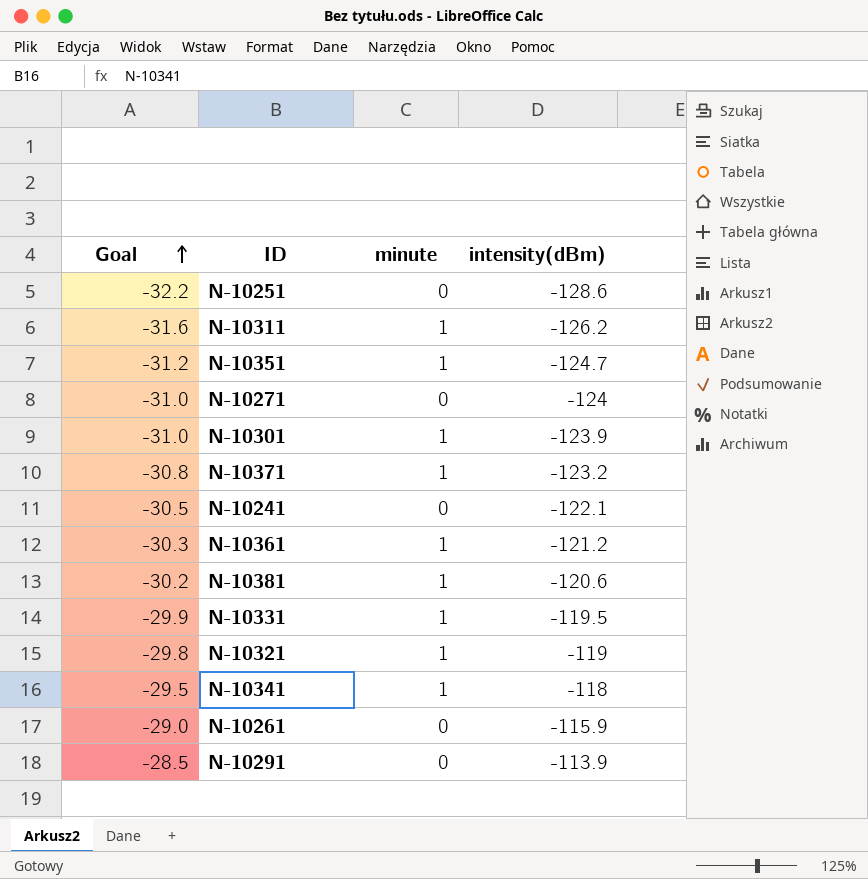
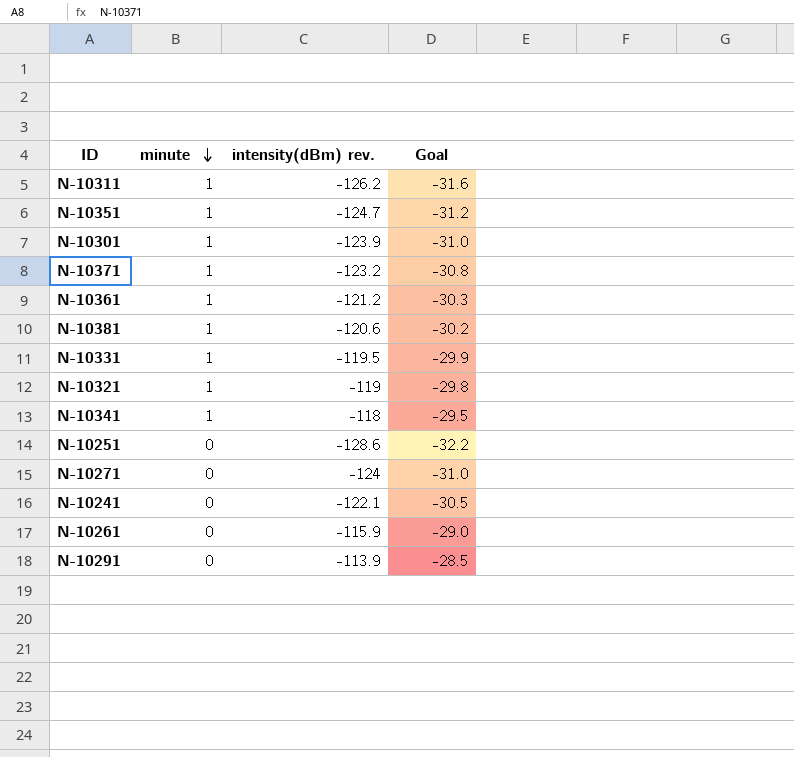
row order: Goal ascending -> minute descending
column name: intensity(dBm) -> intensity(dBm) rev.
column Goal | position: 1 -> 4

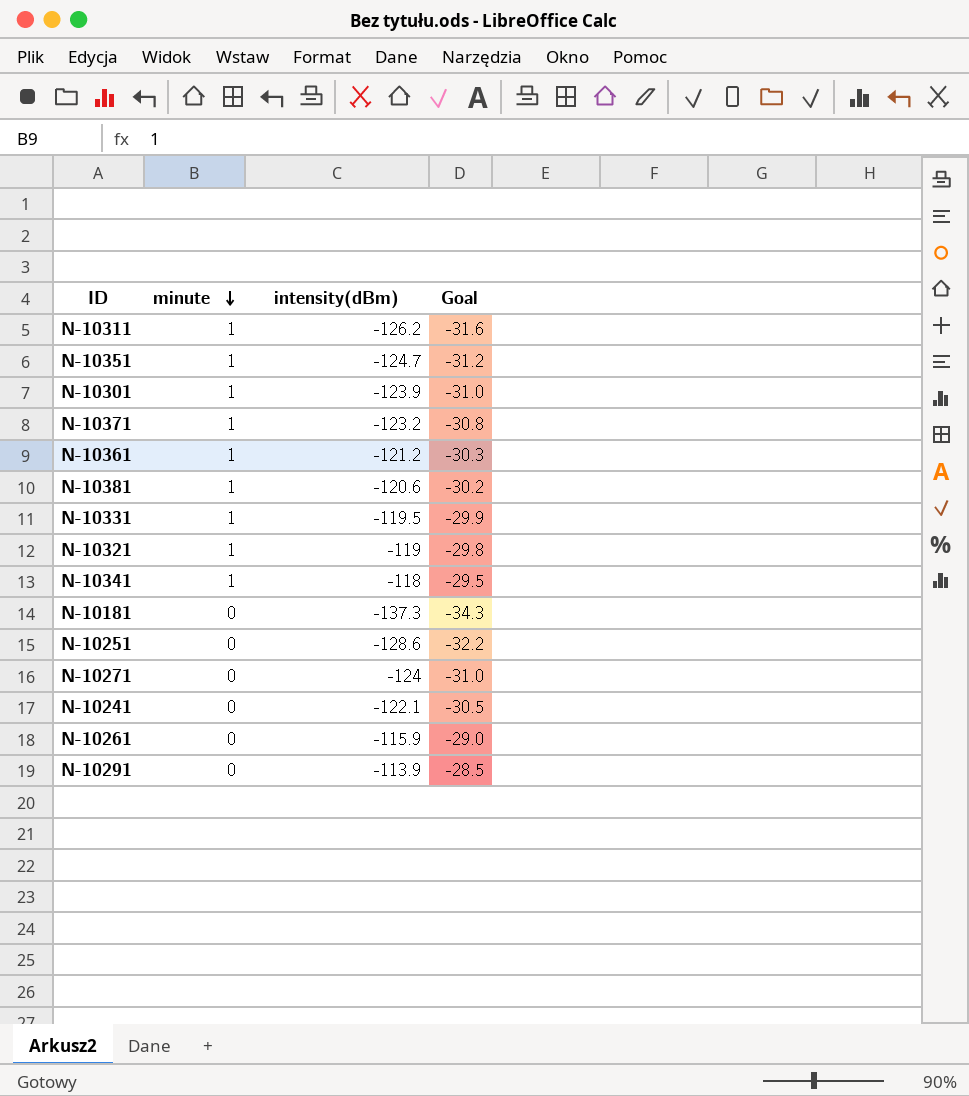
column name: intensity(dBm) rev. -> intensity(dBm)
row N-10181: none -> 0 | -137.3 | -34.3

